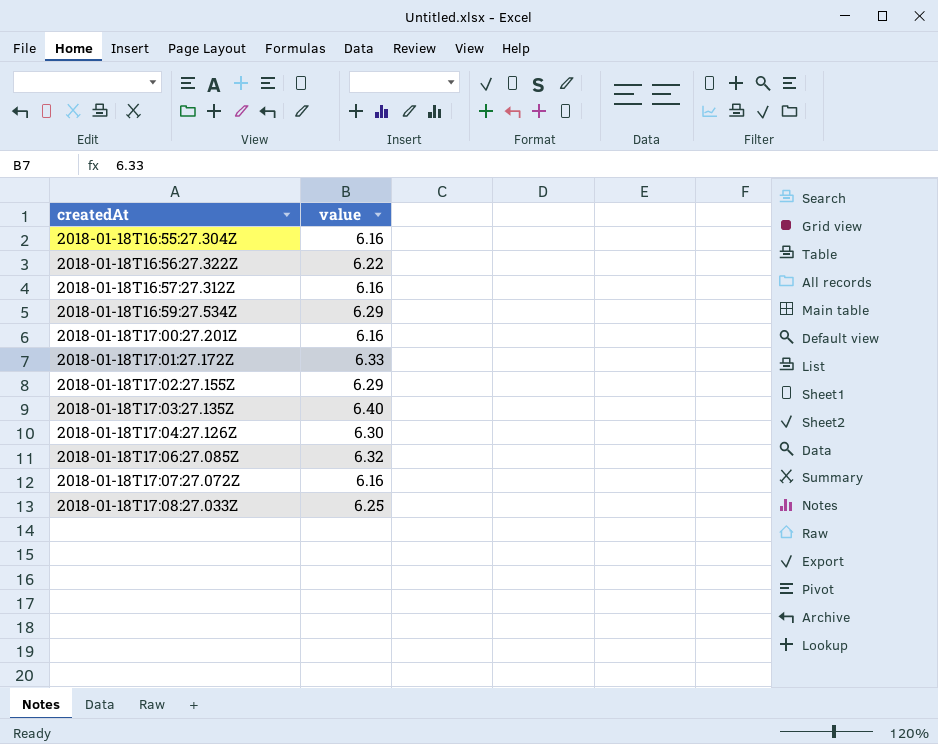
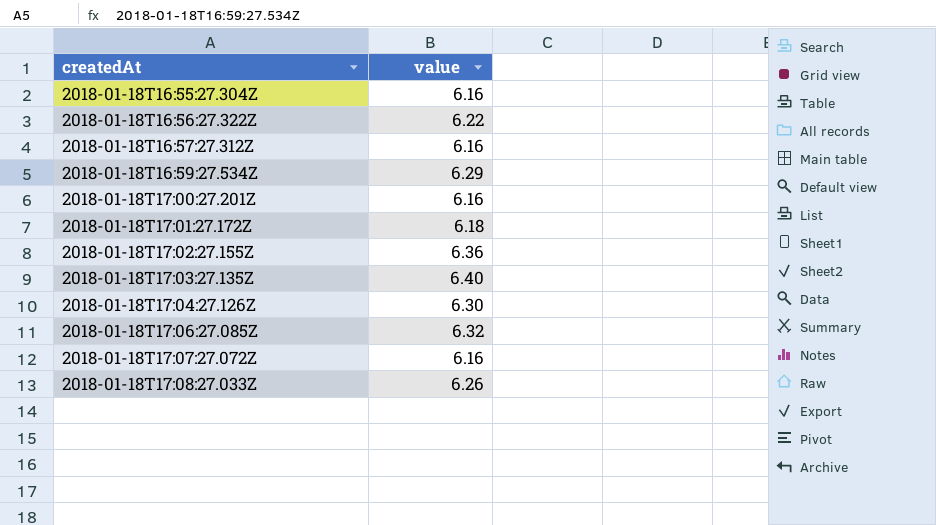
2018-01-18T17:01:27.172Z | value: 6.33 -> 6.18
2018-01-18T17:02:27.155Z | value: 6.29 -> 6.36
2018-01-18T17:08:27.033Z | value: 6.25 -> 6.26

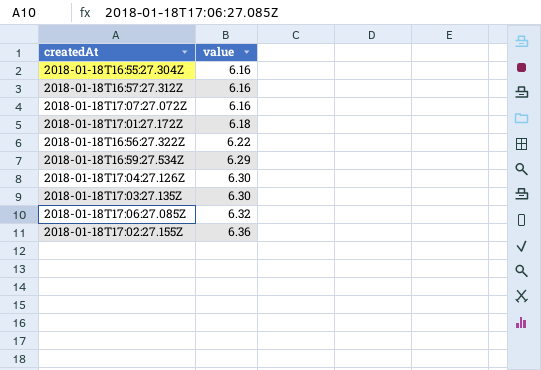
row order: createdAt ascending -> value ascending
row 2018-01-18T17:00:27.201Z: 6.16 -> none
row 2018-01-18T17:08:27.033Z: 6.26 -> none
2018-01-18T17:03:27.135Z | value: 6.40 -> 6.30

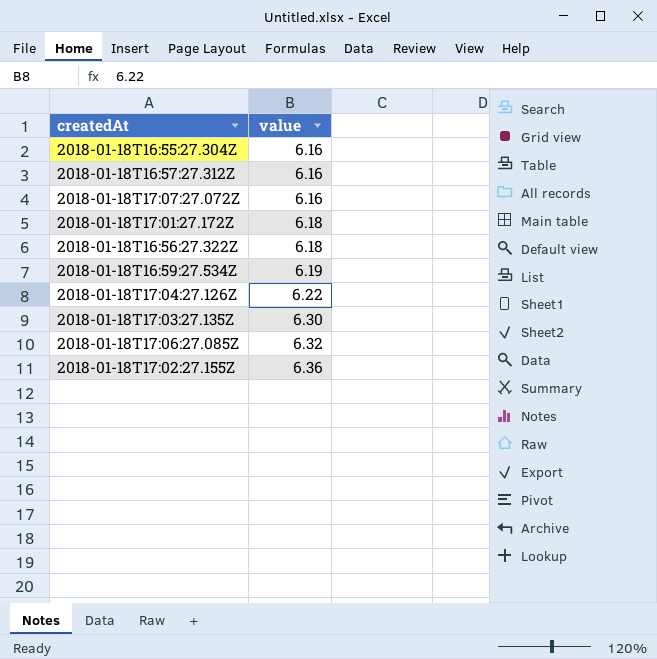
2018-01-18T16:56:27.322Z | value: 6.22 -> 6.18
2018-01-18T16:59:27.534Z | value: 6.29 -> 6.19
2018-01-18T17:04:27.126Z | value: 6.30 -> 6.22

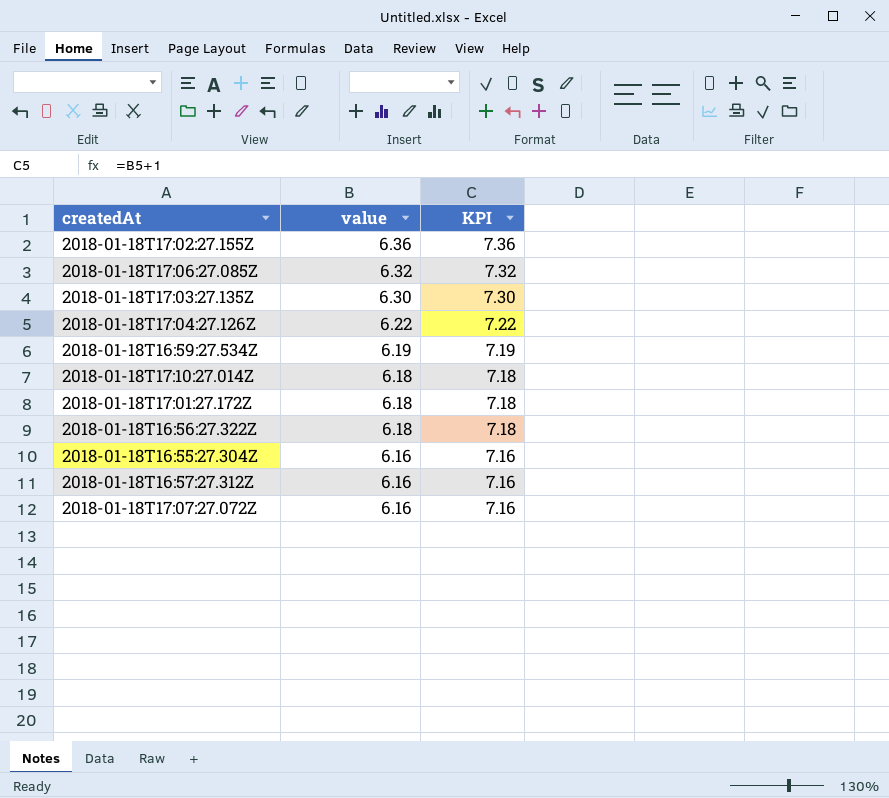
row order: value ascending -> value descending
column KPI | formula: none -> [value] + 1
row 2018-01-18T17:10:27.014Z: none -> 6.18 | 7.18

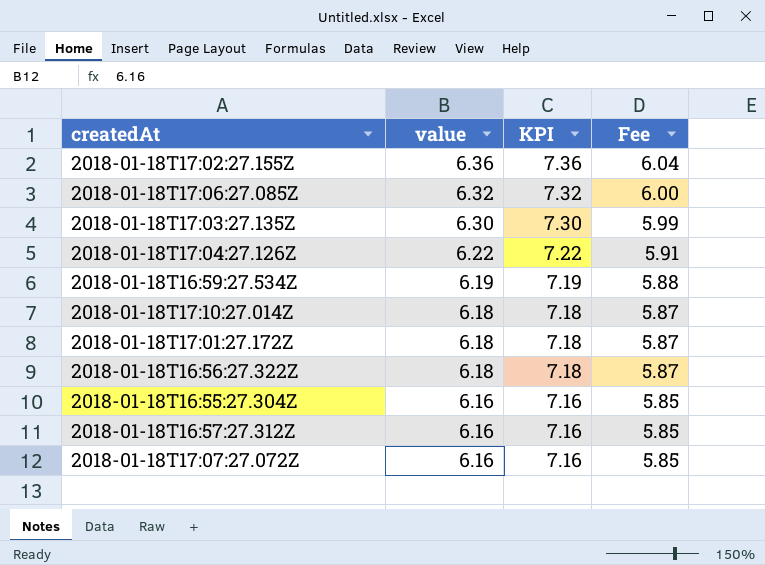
column Fee | formula: none -> [value] * 0.95

